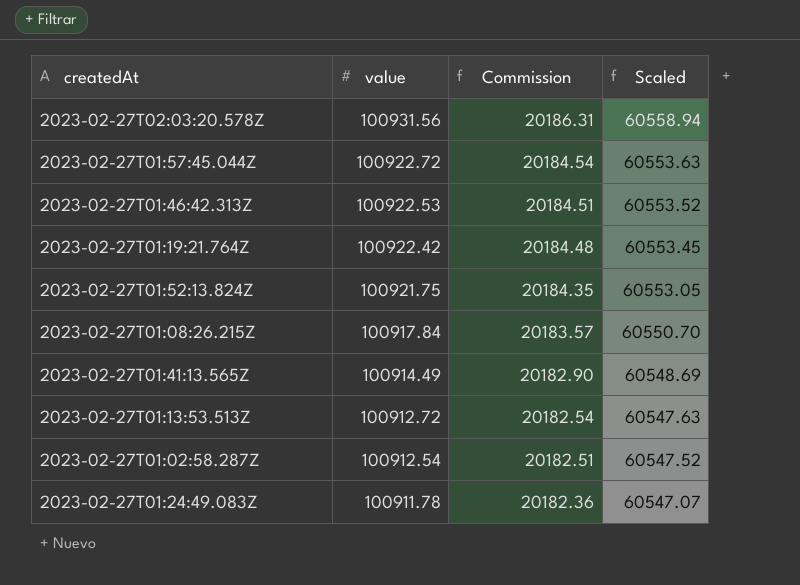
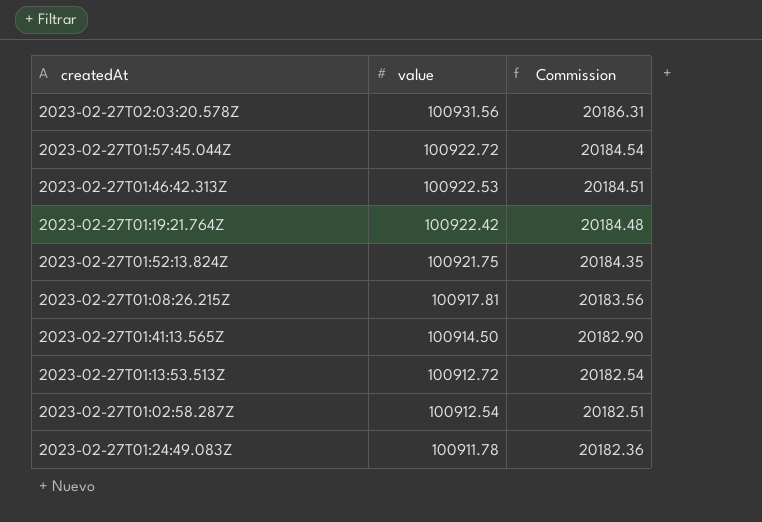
column Scaled | formula: [value] * 0.6 -> none
2023-02-27T01:08:26.215Z | value: 100917.84 -> 100917.81
2023-02-27T01:08:26.215Z | Commission: 20183.57 -> 20183.56
2023-02-27T01:41:13.565Z | value: 100914.49 -> 100914.50

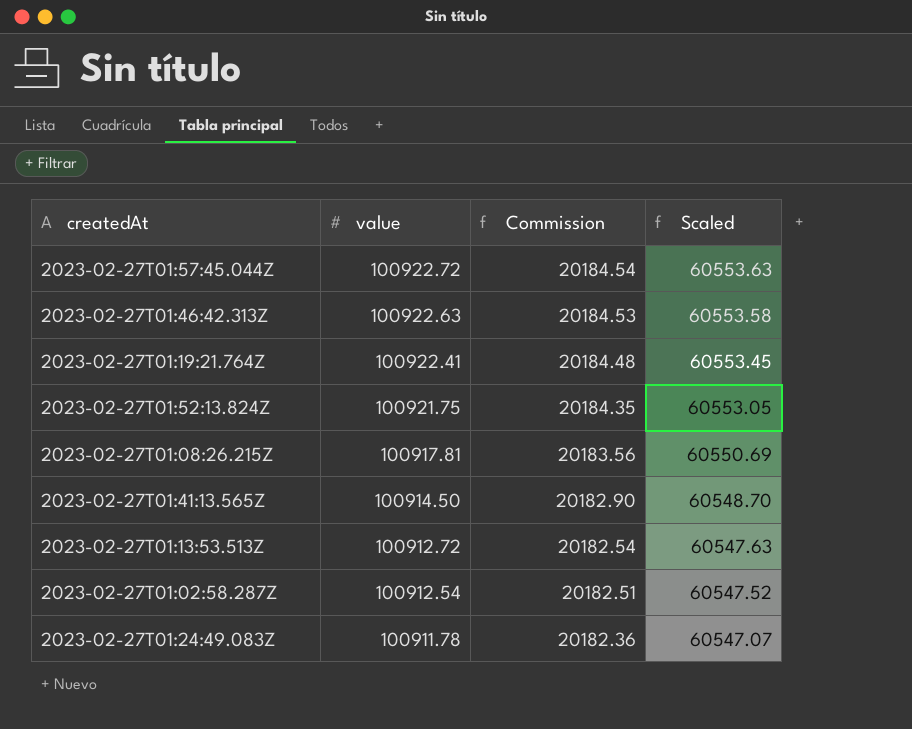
column Scaled | formula: none -> [value] * 0.6
row 2023-02-27T02:03:20.578Z: 100931.56 | 20186.31 -> none
2023-02-27T01:46:42.313Z | value: 100922.53 -> 100922.63
2023-02-27T01:46:42.313Z | Commission: 20184.51 -> 20184.53
2023-02-27T01:19:21.764Z | value: 100922.42 -> 100922.41

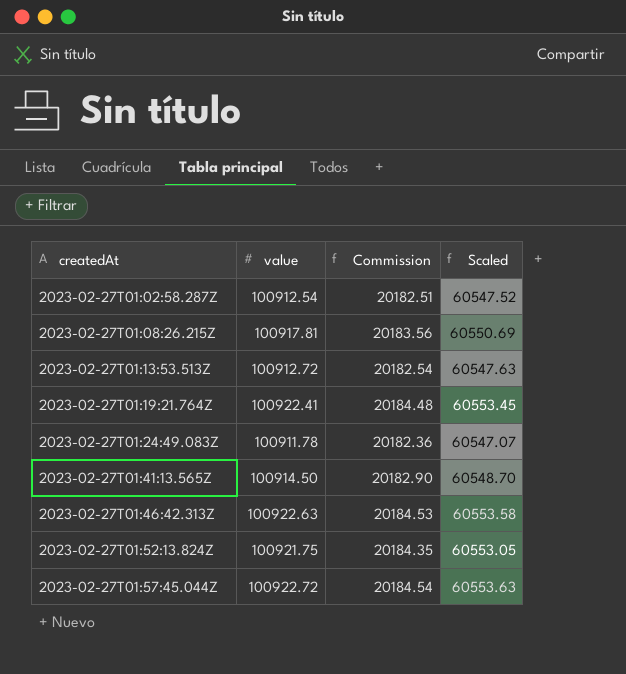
row order: value descending -> createdAt ascending

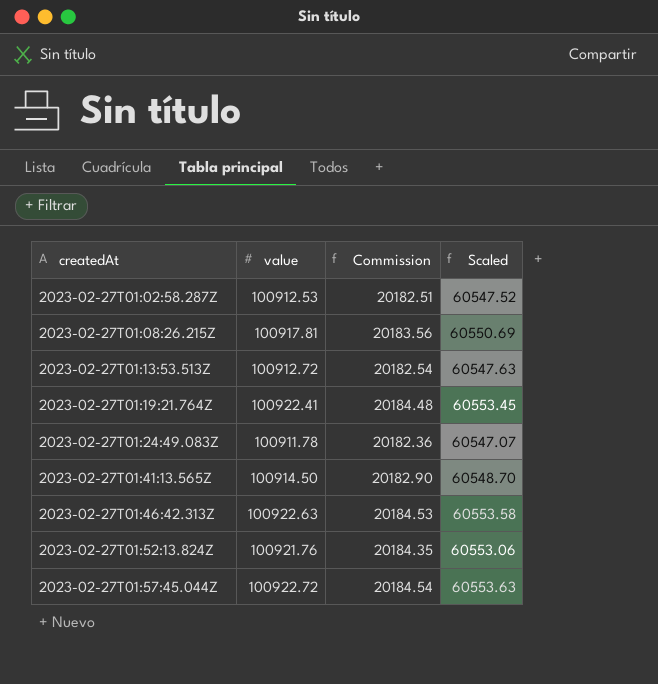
2023-02-27T01:02:58.287Z | value: 100912.54 -> 100912.53
2023-02-27T01:52:13.824Z | value: 100921.75 -> 100921.76
2023-02-27T01:52:13.824Z | Scaled: 60553.05 -> 60553.06

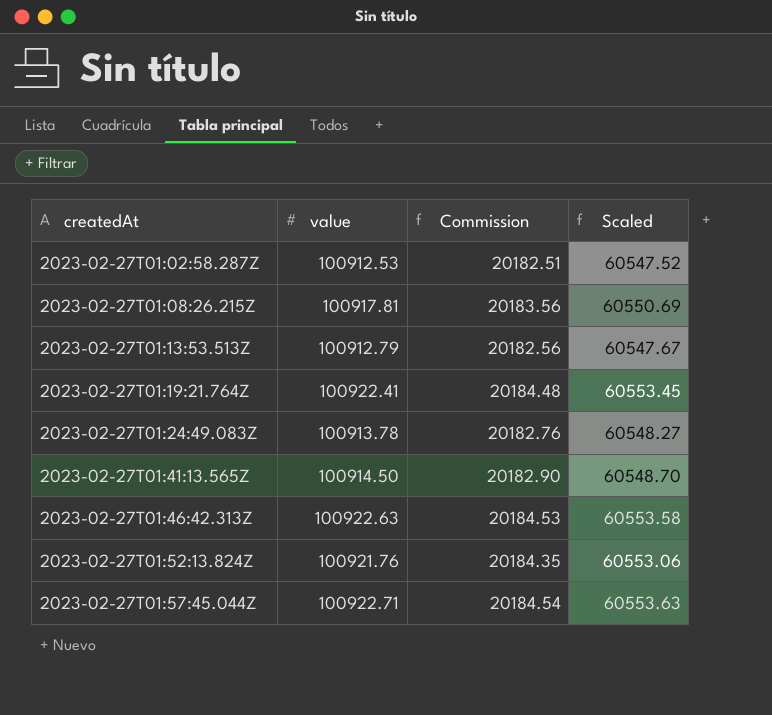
2023-02-27T01:13:53.513Z | value: 100912.72 -> 100912.79
2023-02-27T01:13:53.513Z | Commission: 20182.54 -> 20182.56
2023-02-27T01:13:53.513Z | Scaled: 60547.63 -> 60547.67
2023-02-27T01:24:49.083Z | value: 100911.78 -> 100913.78
2023-02-27T01:24:49.083Z | Commission: 20182.36 -> 20182.76
2023-02-27T01:24:49.083Z | Scaled: 60547.07 -> 60548.27
2023-02-27T01:57:45.044Z | value: 100922.72 -> 100922.71

